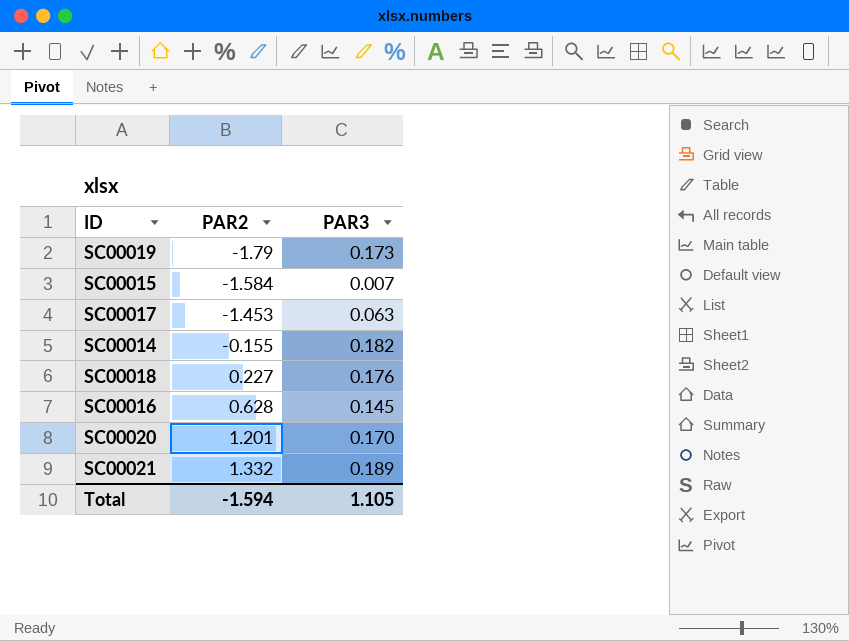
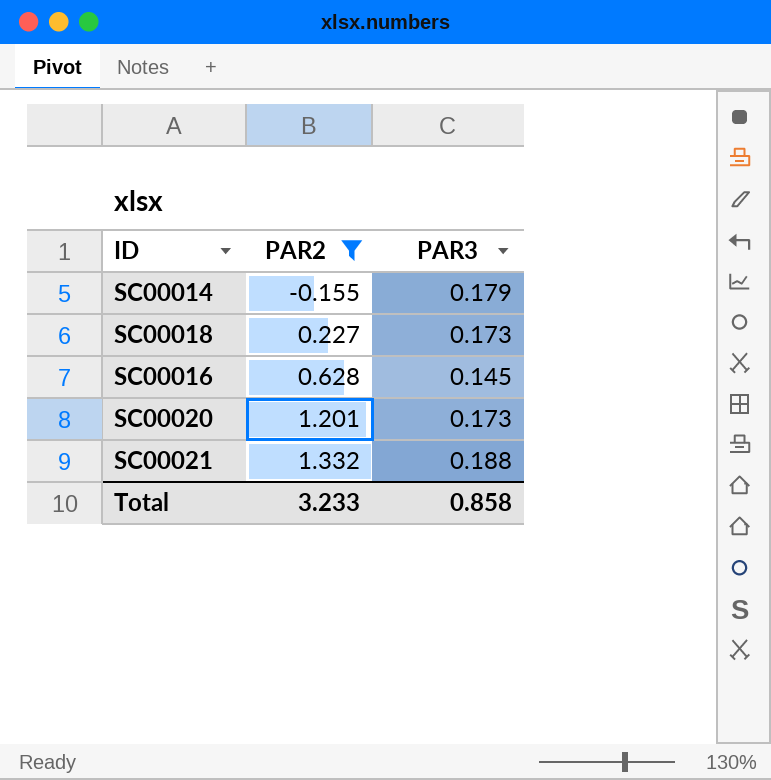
filter: none -> PAR2 >= -0.155
SC00014 | PAR3: 0.182 -> 0.179
SC00018 | PAR3: 0.176 -> 0.173
SC00020 | PAR3: 0.170 -> 0.173
SC00021 | PAR3: 0.189 -> 0.188
Total | PAR2: -1.594 -> 3.233
Total | PAR3: 1.105 -> 0.858

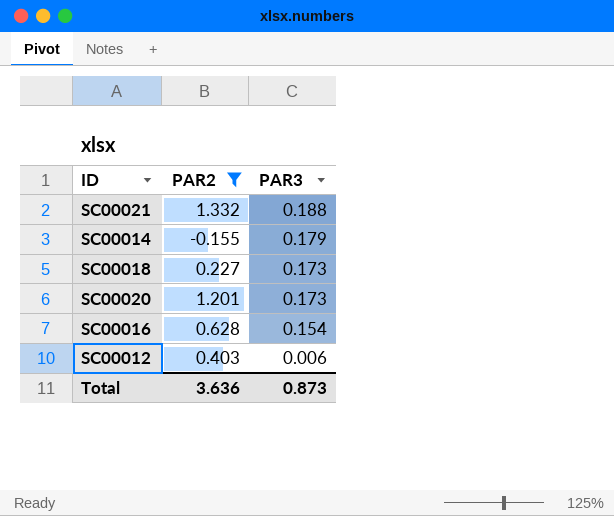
row order: PAR2 ascending -> PAR3 descending
SC00016 | PAR3: 0.145 -> 0.154
row SC00012: none -> 0.403 | 0.006
Total | PAR2: 3.233 -> 3.636
Total | PAR3: 0.858 -> 0.873

